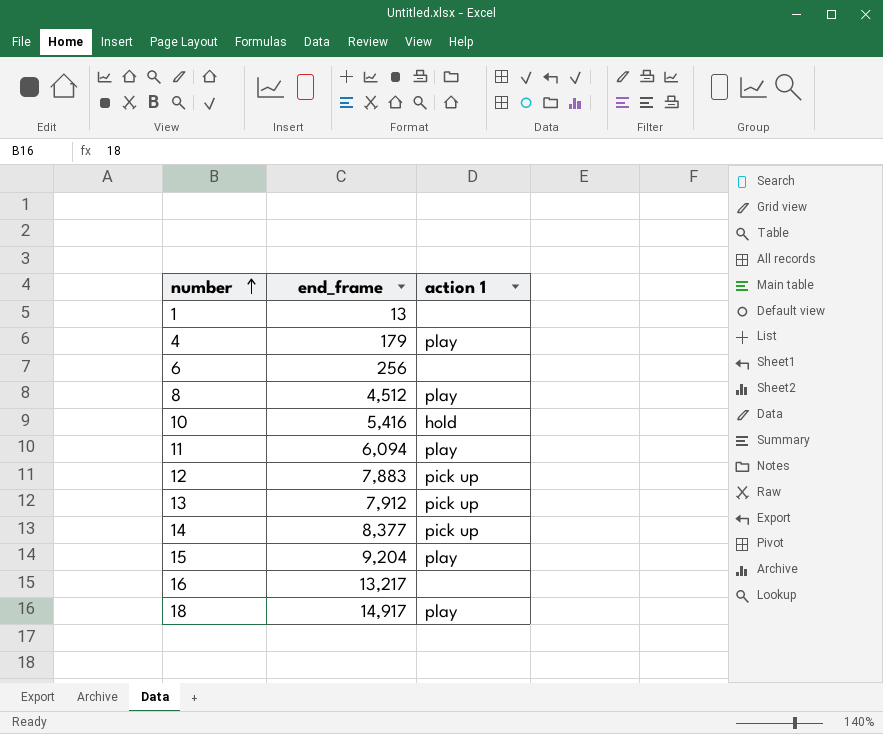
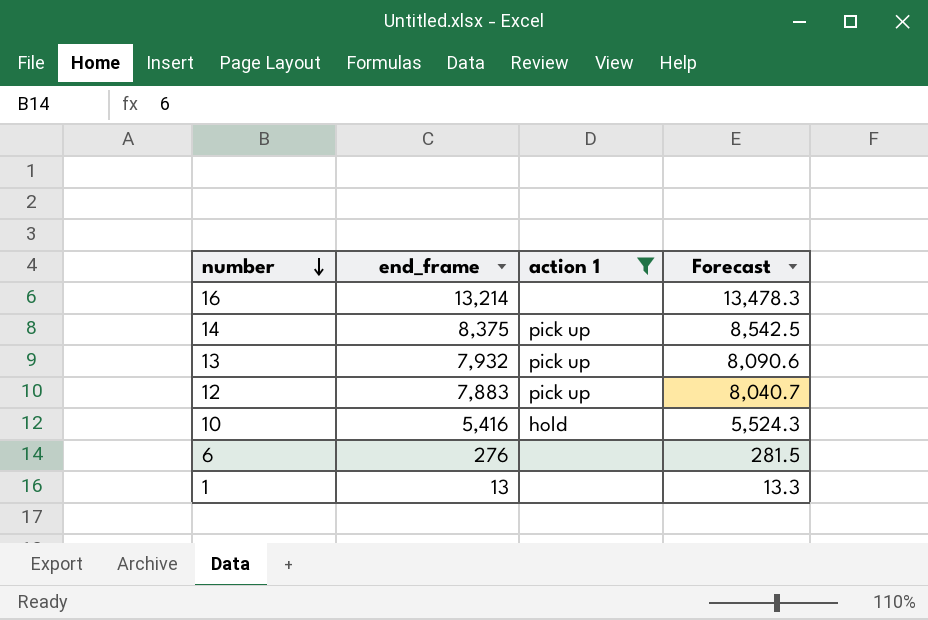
filter: none -> action 1 != play
row order: number ascending -> number descending
column Forecast | formula: none -> [end_frame] * 1.02
16 | end_frame: 13,217 -> 13,214
14 | end_frame: 8,377 -> 8,375
13 | end_frame: 7,912 -> 7,932
6 | end_frame: 256 -> 276

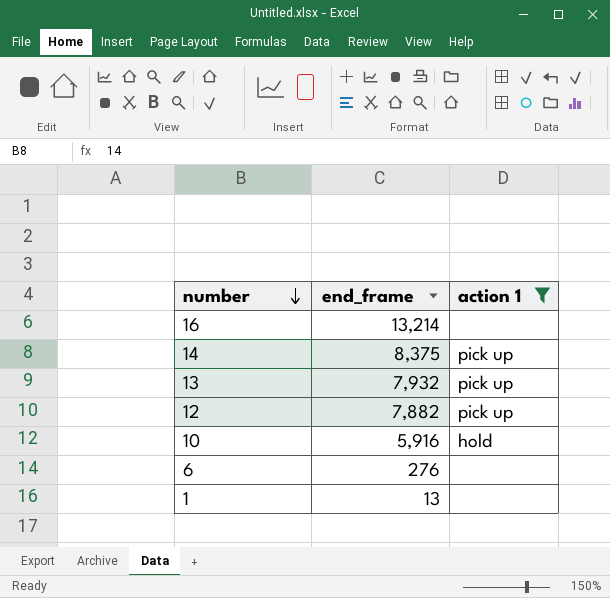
column Forecast | formula: [end_frame] * 1.02 -> none
12 | end_frame: 7,883 -> 7,882
10 | end_frame: 5,416 -> 5,916

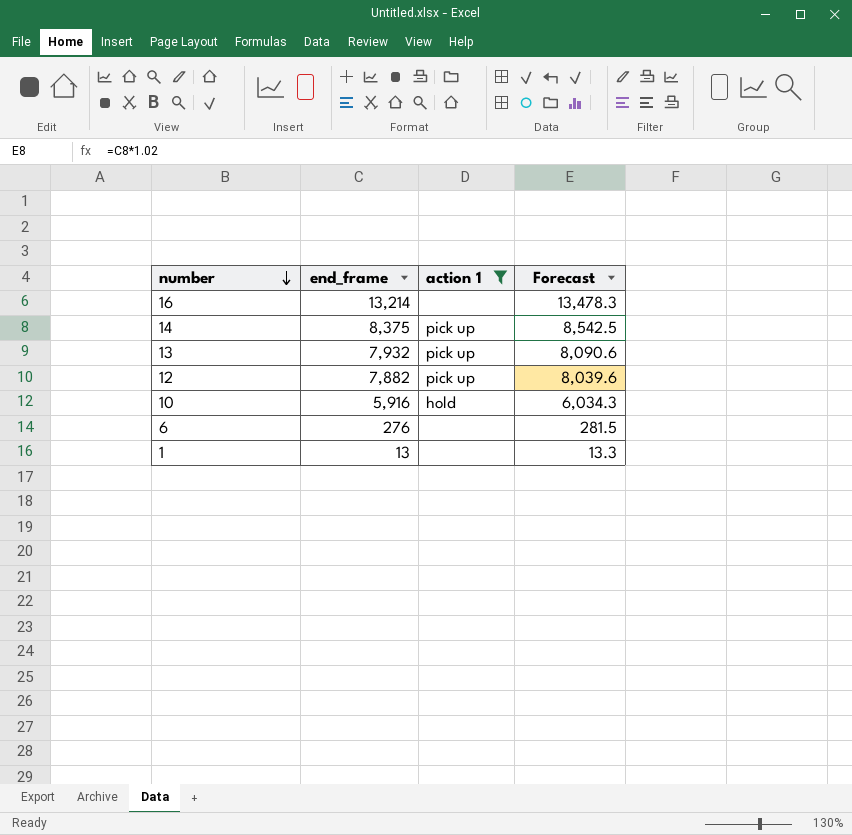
column Forecast | formula: none -> [end_frame] * 1.02

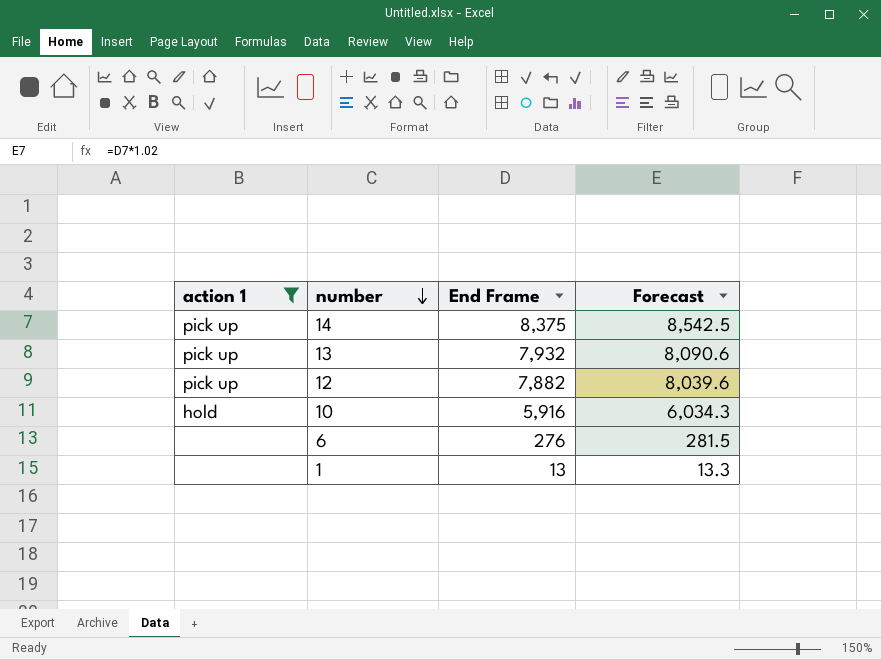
column action 1 | position: 3 -> 1
column name: end_frame -> End Frame
row 16: 13,214 | none | 13,478.3 -> none

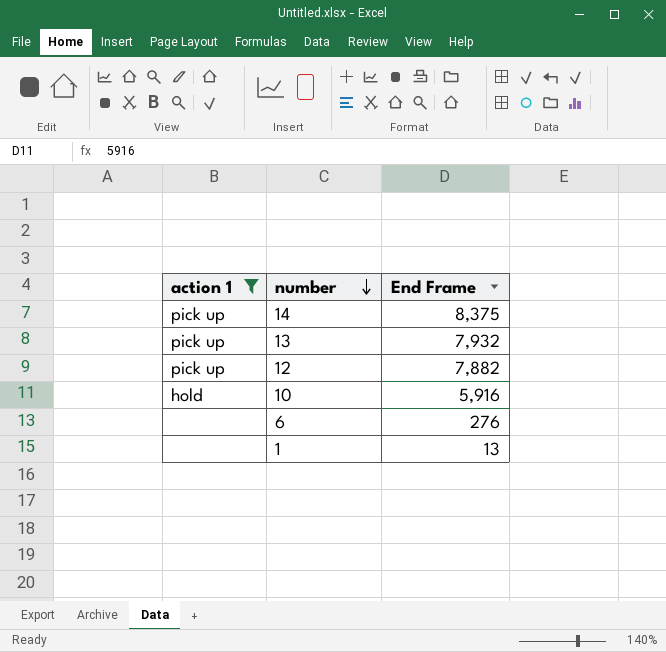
column Forecast | formula: [End Frame] * 1.02 -> none

